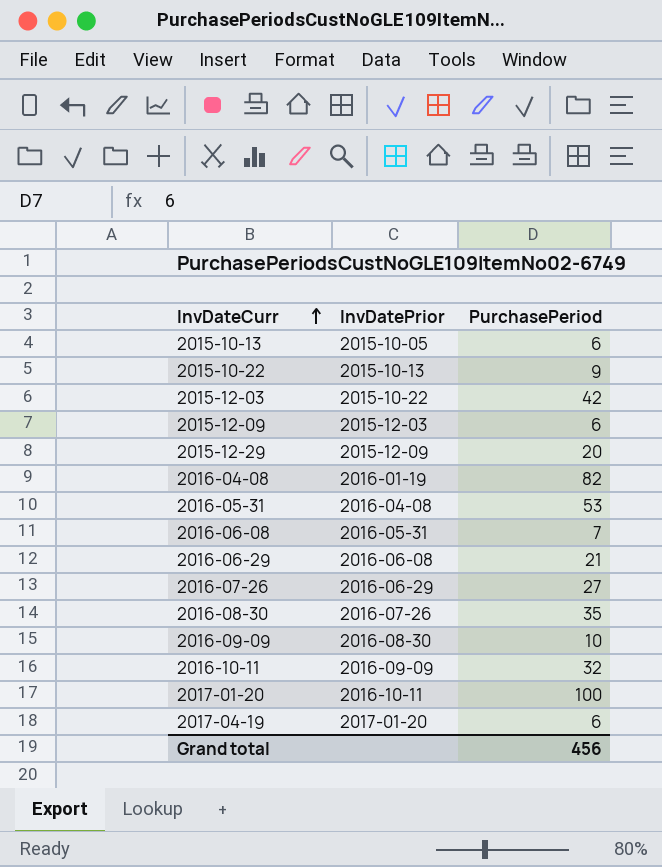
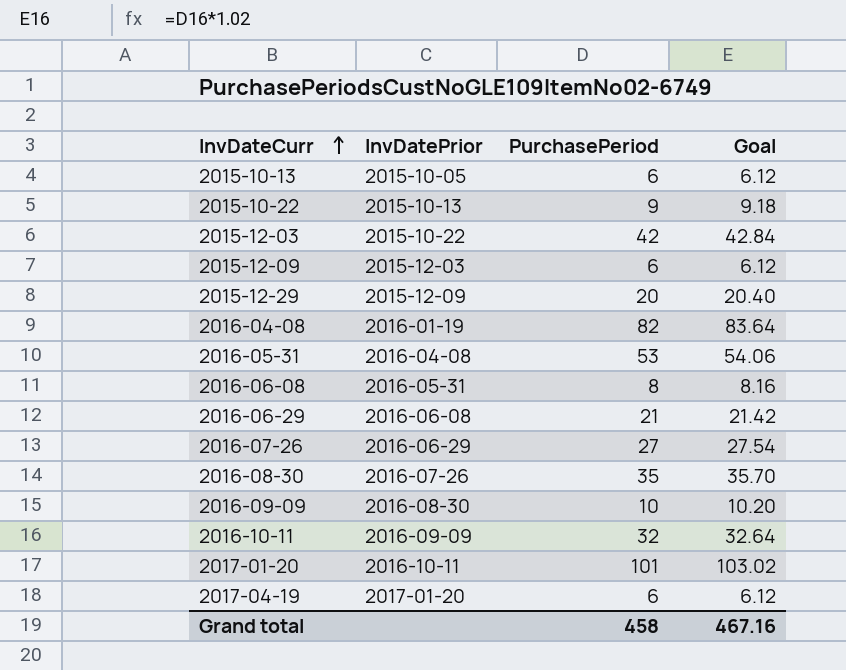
column Goal | formula: none -> [PurchasePeriod] * 1.02
2016-06-08 | PurchasePeriod: 7 -> 8
2017-01-20 | PurchasePeriod: 100 -> 101
Grand total | PurchasePeriod: 456 -> 458

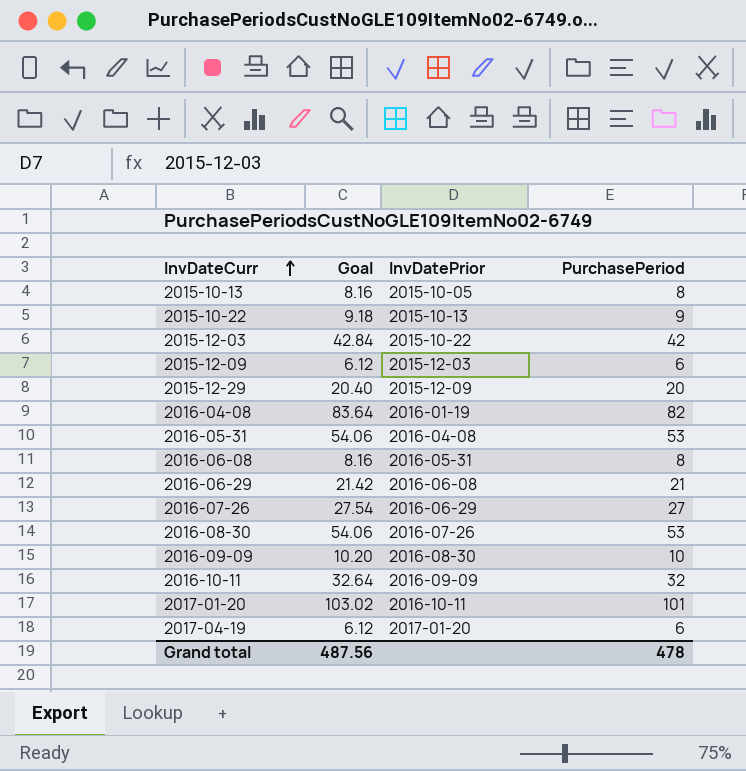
column Goal | position: 4 -> 2
2015-10-13 | Goal: 6.12 -> 8.16
2015-10-13 | PurchasePeriod: 6 -> 8
2016-08-30 | Goal: 35.70 -> 54.06
2016-08-30 | PurchasePeriod: 35 -> 53
Grand total | Goal: 467.16 -> 487.56
Grand total | PurchasePeriod: 458 -> 478

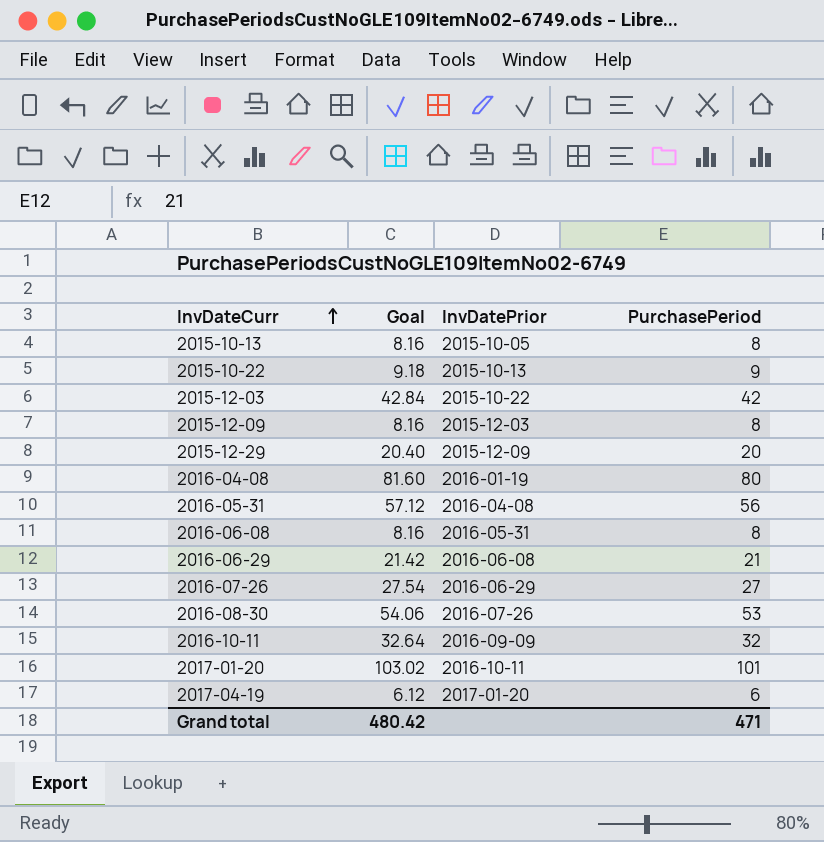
row 2016-09-09: 10.20 | 2016-08-30 | 10 -> none
2015-12-09 | Goal: 6.12 -> 8.16
2015-12-09 | PurchasePeriod: 6 -> 8
2016-04-08 | Goal: 83.64 -> 81.60
2016-04-08 | PurchasePeriod: 82 -> 80
2016-05-31 | Goal: 54.06 -> 57.12
2016-05-31 | PurchasePeriod: 53 -> 56
Grand total | Goal: 487.56 -> 480.42
Grand total | PurchasePeriod: 478 -> 471

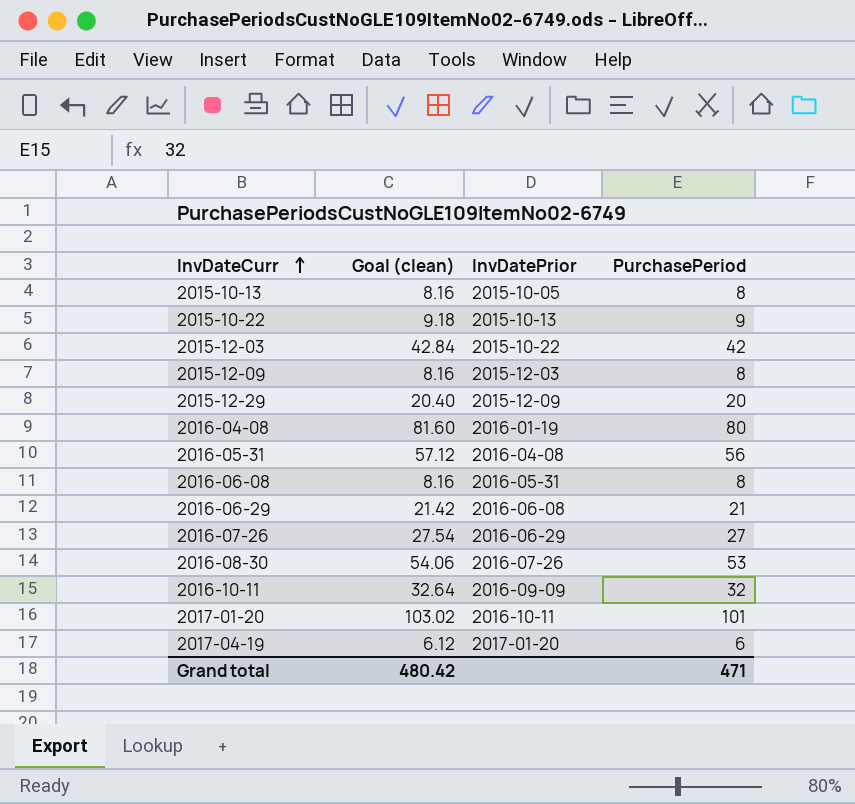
column name: Goal -> Goal (clean)

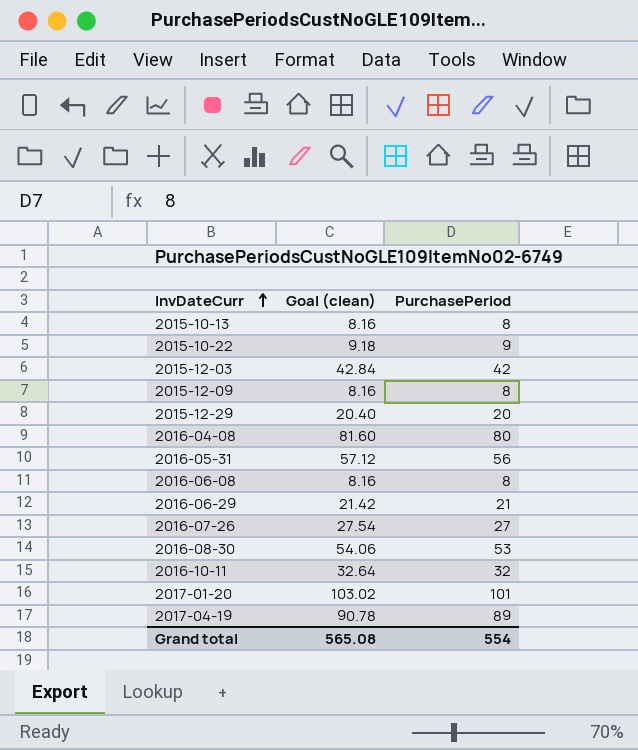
column InvDatePrior | position: 3 -> none
2017-04-19 | Goal (clean): 6.12 -> 90.78
2017-04-19 | PurchasePeriod: 6 -> 89
Grand total | Goal (clean): 480.42 -> 565.08
Grand total | PurchasePeriod: 471 -> 554

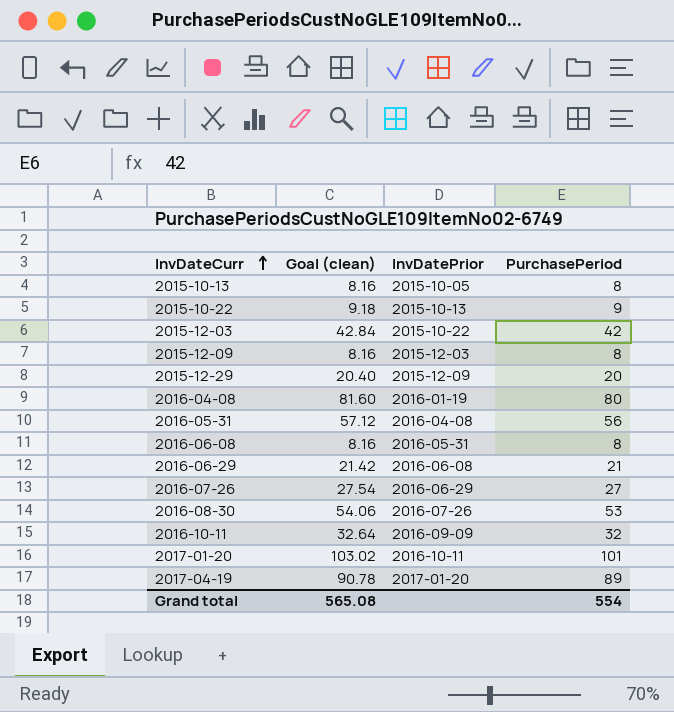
column InvDatePrior | position: none -> 3

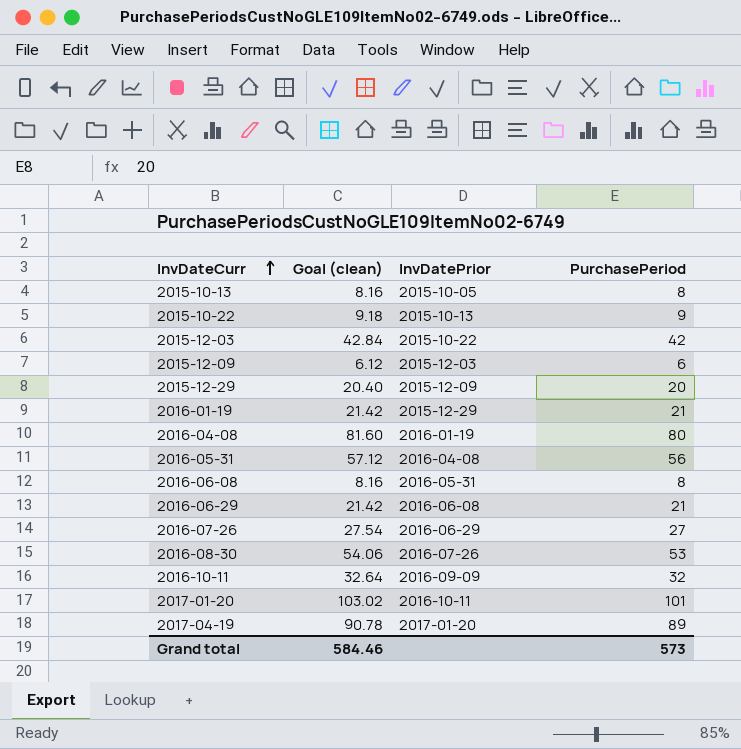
2015-12-09 | Goal (clean): 8.16 -> 6.12
2015-12-09 | PurchasePeriod: 8 -> 6
row 2016-01-19: none -> 21.42 | 2015-12-29 | 21
Grand total | Goal (clean): 565.08 -> 584.46
Grand total | PurchasePeriod: 554 -> 573

